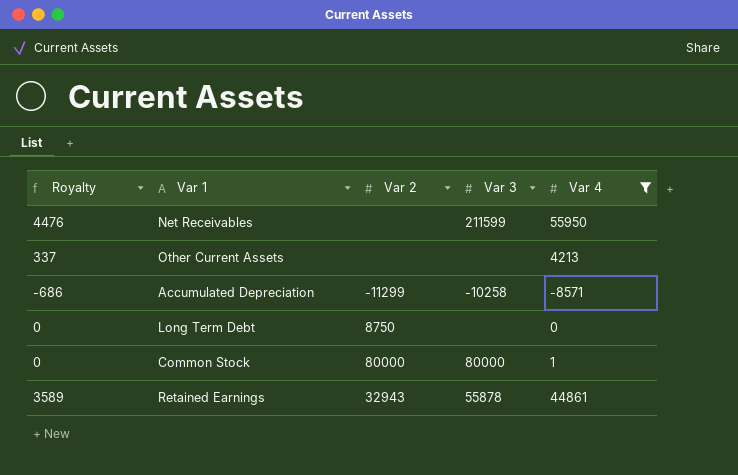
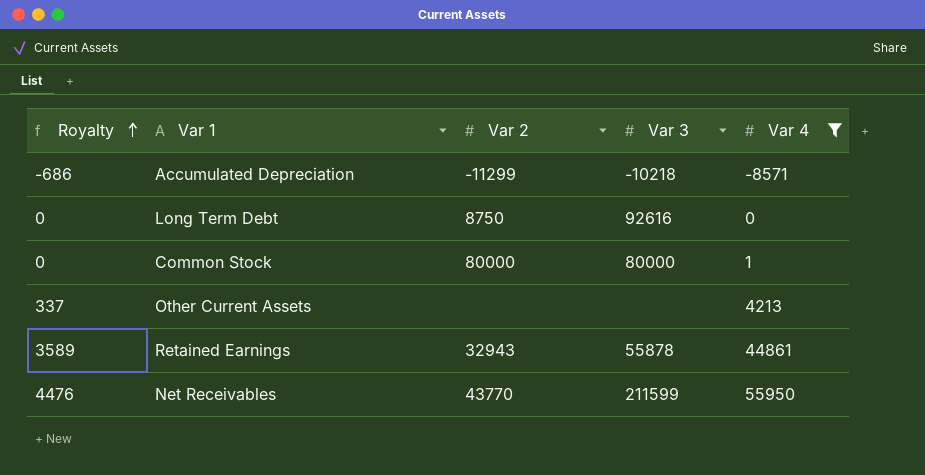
row order: none -> Royalty ascending
Accumulated Depreciation | Var 3: -10258 -> -10218
Long Term Debt | Var 3: none -> 92616
Net Receivables | Var 2: none -> 43770

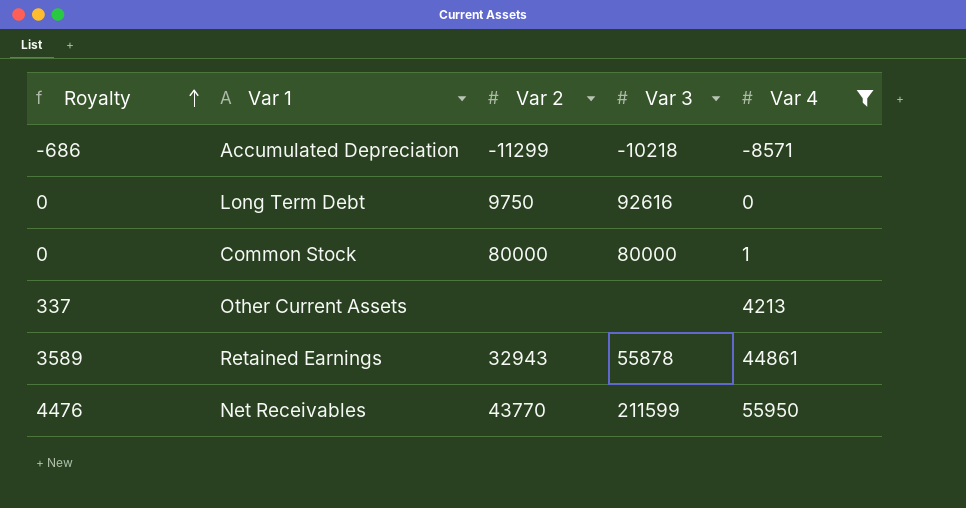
Long Term Debt | Var 2: 8750 -> 9750

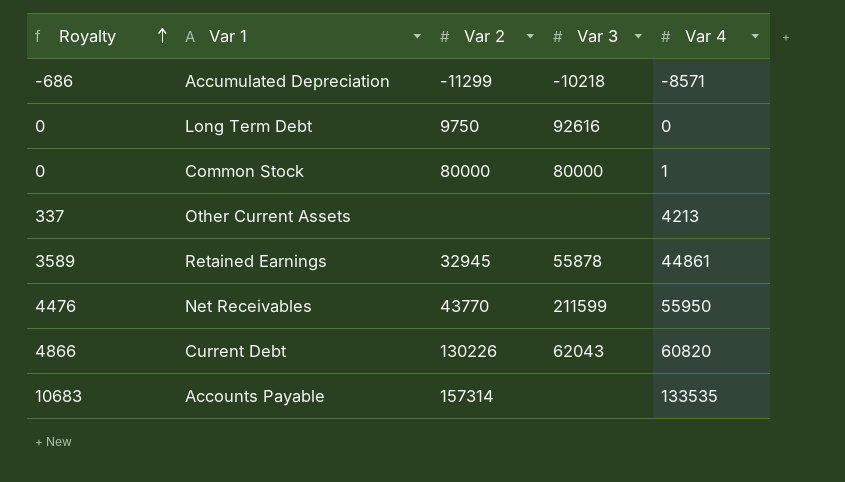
filter: Var 4 <= 55950 -> none
Retained Earnings | Var 2: 32943 -> 32945

